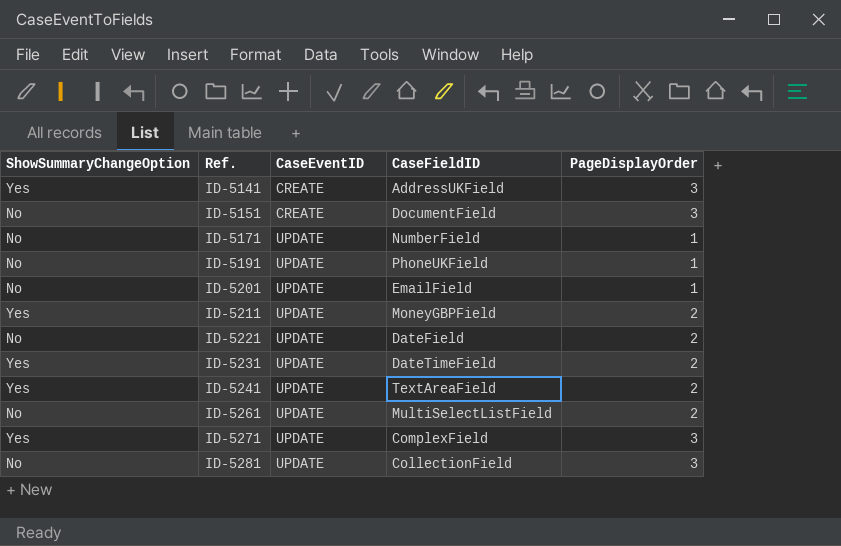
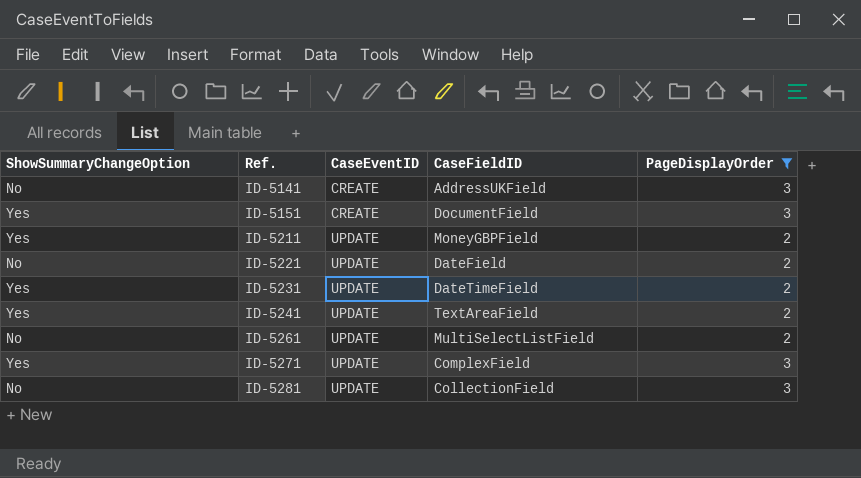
filter: none -> PageDisplayOrder != 1
ID-5141 | ShowSummaryChangeOption: Yes -> No
ID-5151 | ShowSummaryChangeOption: No -> Yes

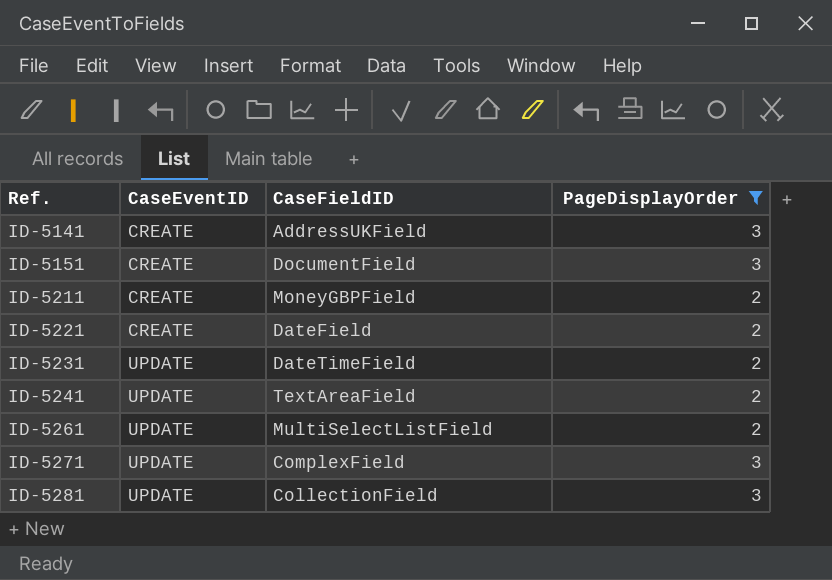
column ShowSummaryChangeOption | position: 1 -> none
ID-5211 | CaseEventID: UPDATE -> CREATE
ID-5221 | CaseEventID: UPDATE -> CREATE

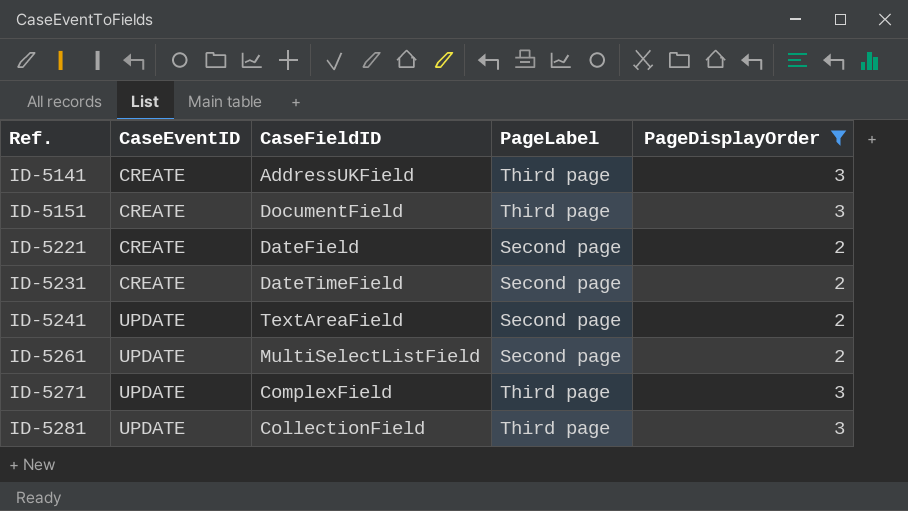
column PageLabel | position: none -> 4
row ID-5211: CREATE | MoneyGBPField | 2 -> none
ID-5231 | CaseEventID: UPDATE -> CREATE

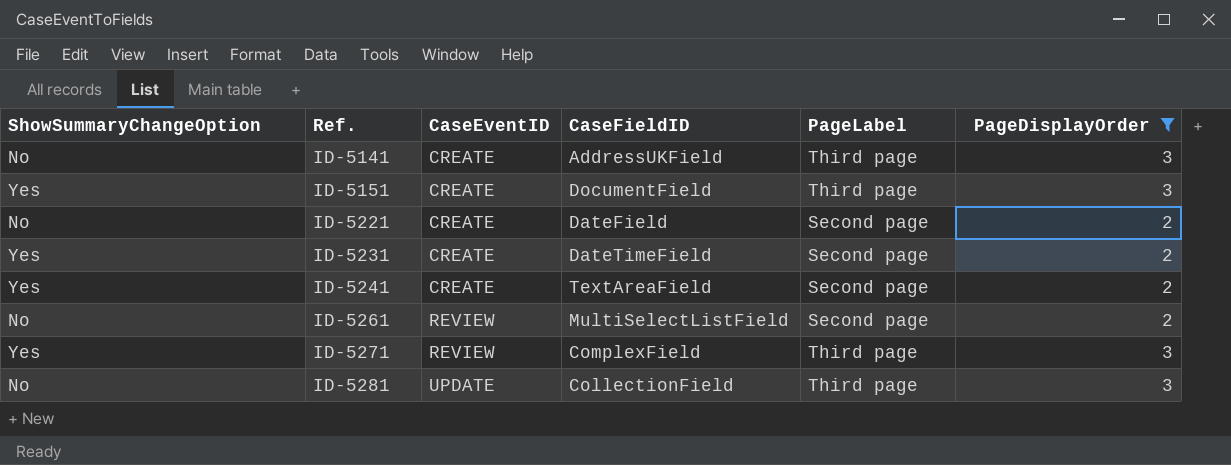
column ShowSummaryChangeOption | position: none -> 1
ID-5241 | CaseEventID: UPDATE -> CREATE
ID-5261 | CaseEventID: UPDATE -> REVIEW
ID-5271 | CaseEventID: UPDATE -> REVIEW

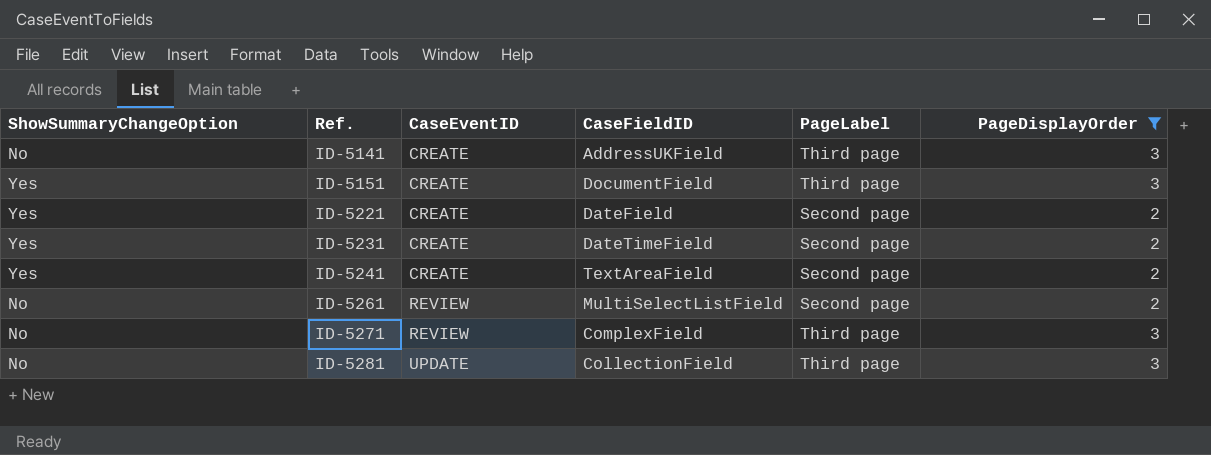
ID-5221 | ShowSummaryChangeOption: No -> Yes
ID-5271 | ShowSummaryChangeOption: Yes -> No

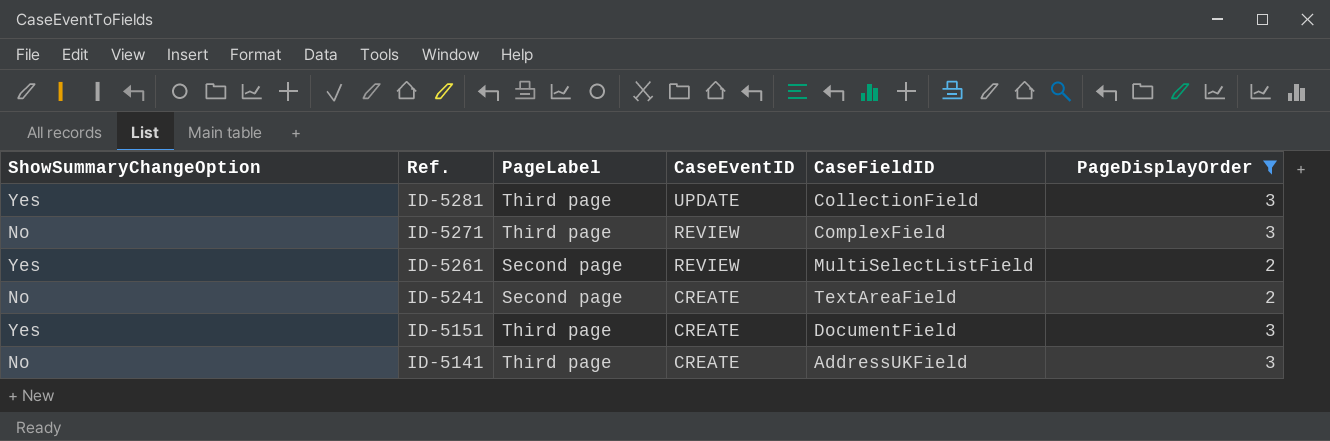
row order: Ref. ascending -> Ref. descending
column PageLabel | position: 5 -> 3
row ID-5221: Yes | CREATE | DateField | Second page | 2 -> none
row ID-5231: Yes | CREATE | DateTimeField | Second page | 2 -> none
ID-5281 | ShowSummaryChangeOption: No -> Yes
ID-5261 | ShowSummaryChangeOption: No -> Yes
ID-5241 | ShowSummaryChangeOption: Yes -> No

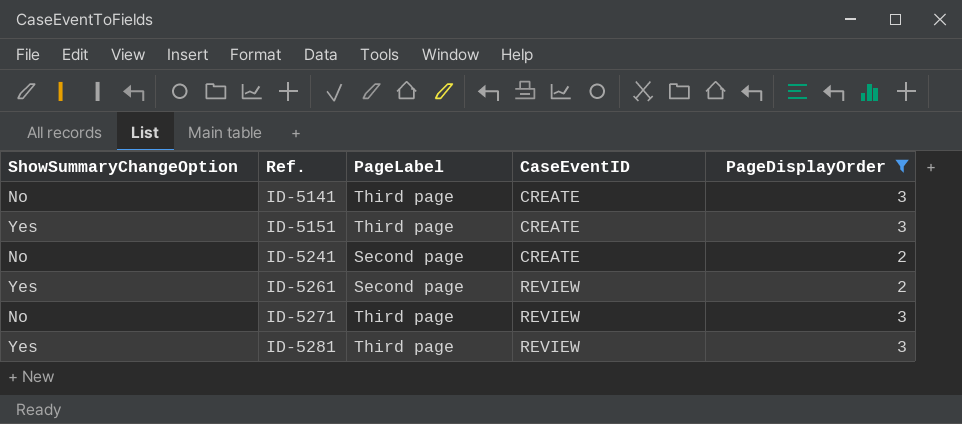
row order: Ref. descending -> Ref. ascending
column CaseFieldID | position: 5 -> none
ID-5281 | CaseEventID: UPDATE -> REVIEW

